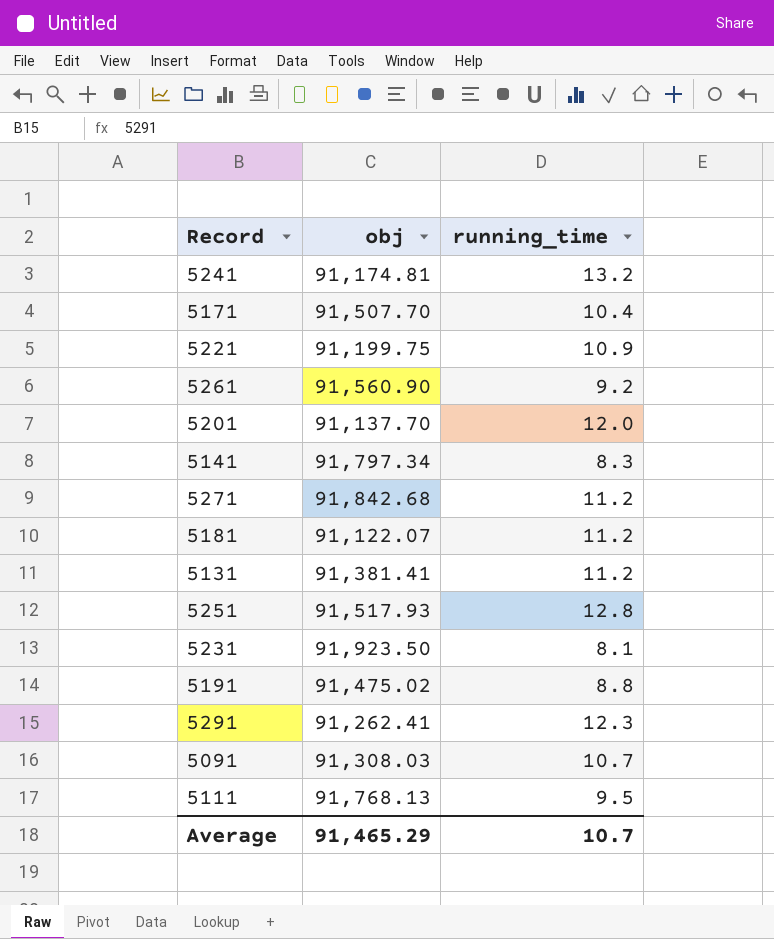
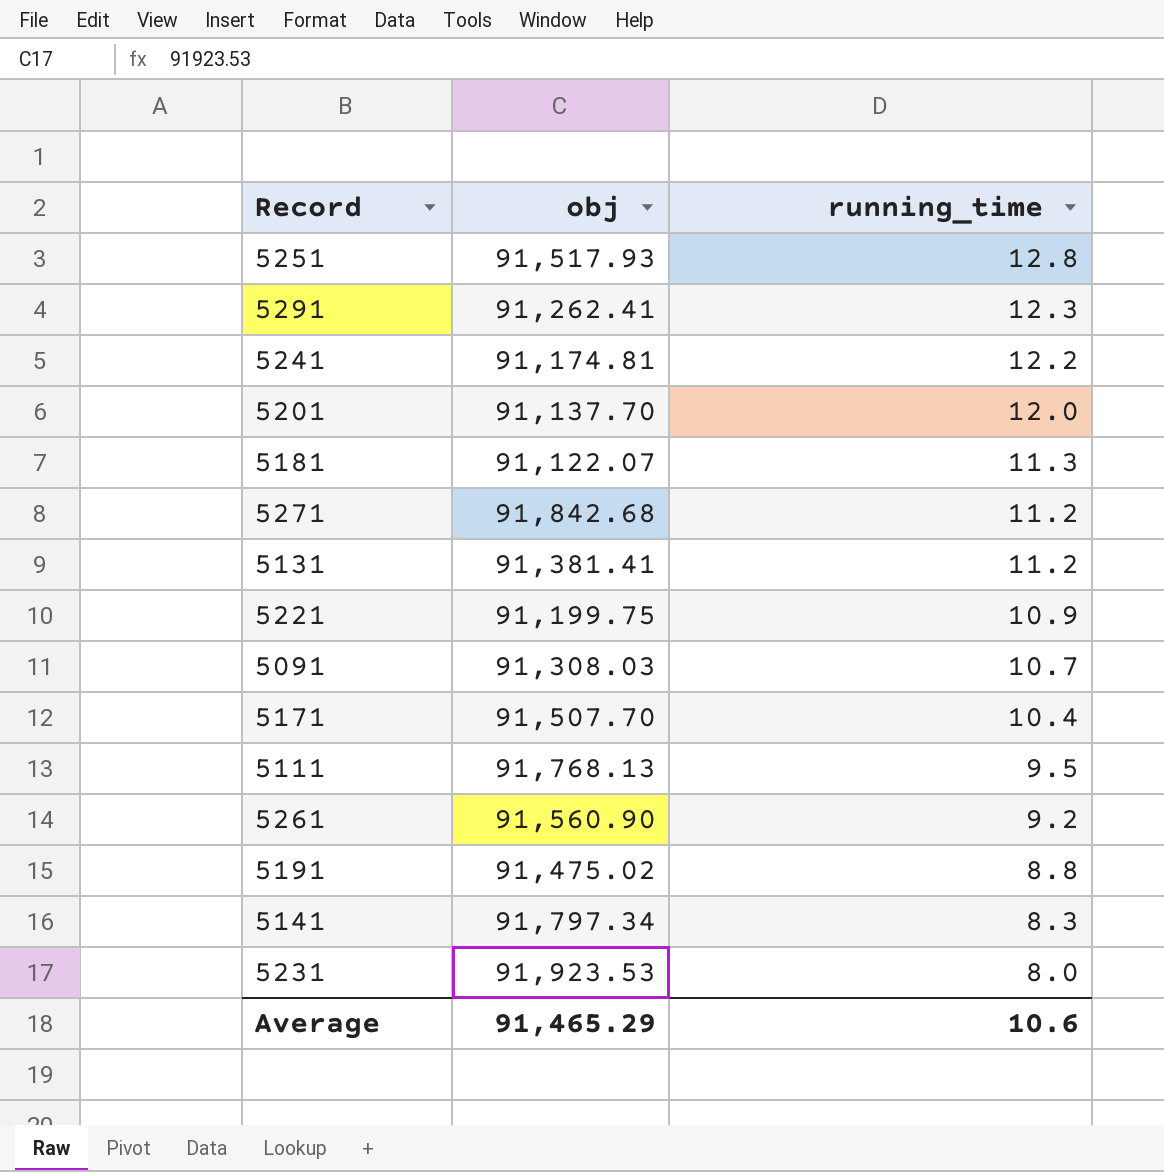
row order: none -> running_time descending
5241 | running_time: 13.2 -> 12.2
5181 | running_time: 11.2 -> 11.3
5231 | obj: 91,923.50 -> 91,923.53
5231 | running_time: 8.1 -> 8.0
Average | running_time: 10.7 -> 10.6

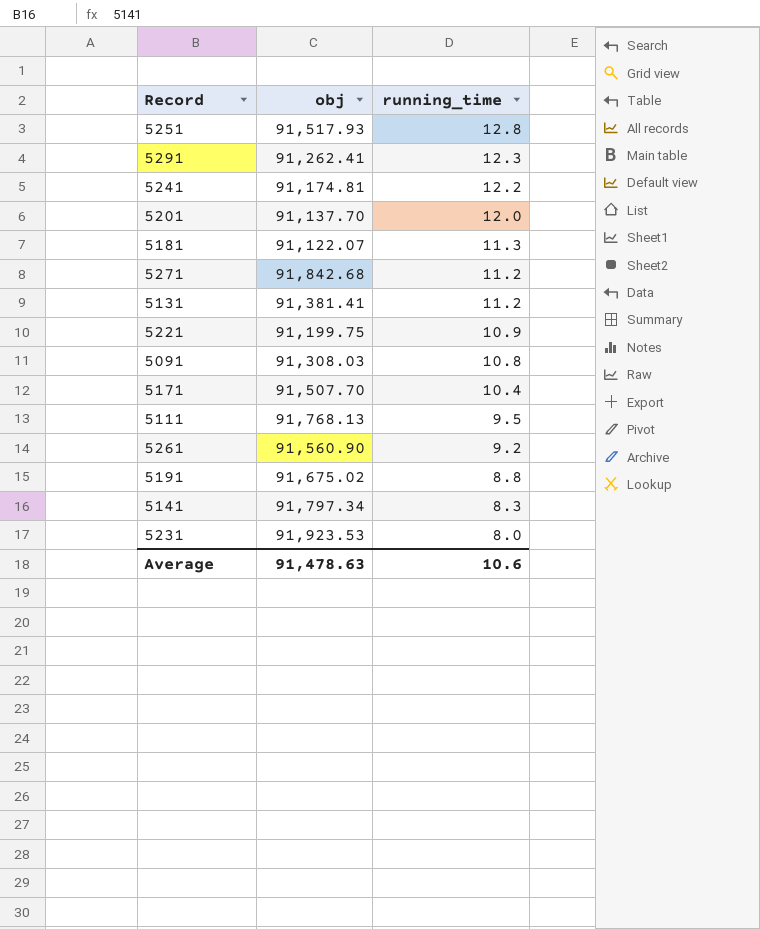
5091 | running_time: 10.7 -> 10.8
5191 | obj: 91,475.02 -> 91,675.02
Average | obj: 91,465.29 -> 91,478.63

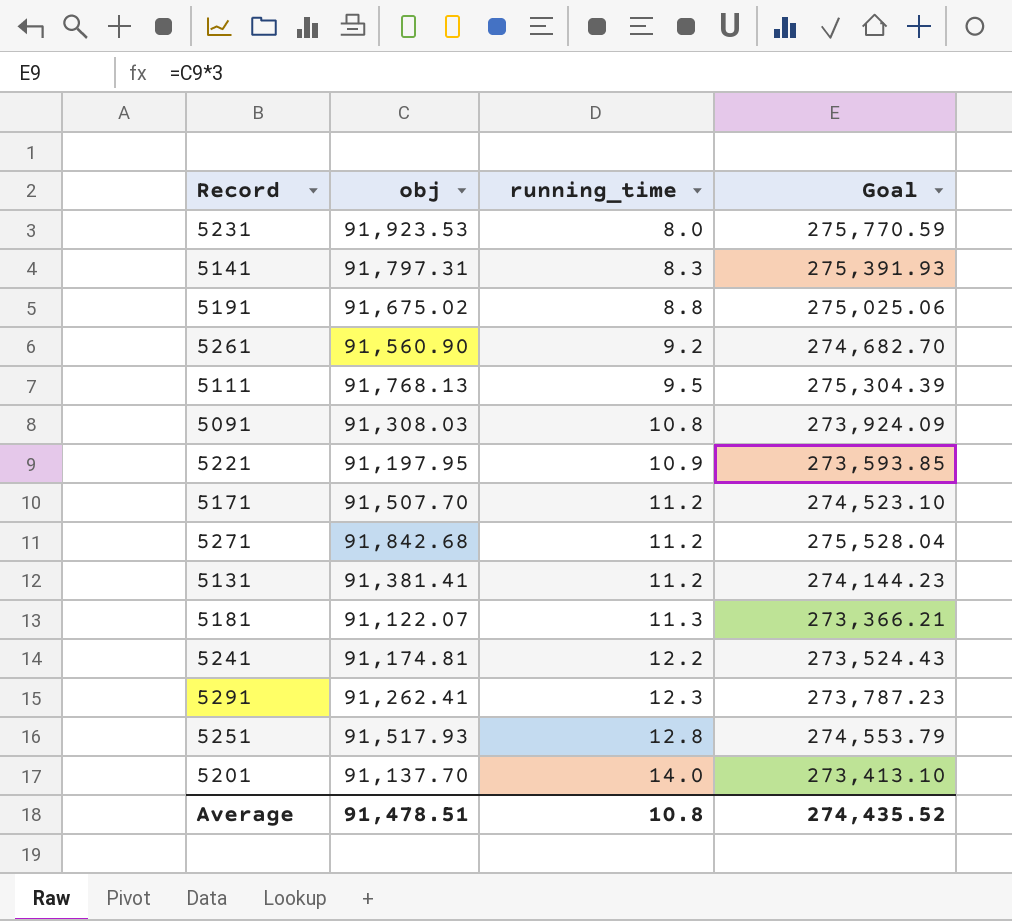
row order: running_time descending -> running_time ascending
column Goal | formula: none -> [obj] * 3
5141 | obj: 91,797.34 -> 91,797.31
5221 | obj: 91,199.75 -> 91,197.95
5171 | running_time: 10.4 -> 11.2
5201 | running_time: 12.0 -> 14.0
Average | obj: 91,478.63 -> 91,478.51
Average | running_time: 10.6 -> 10.8

